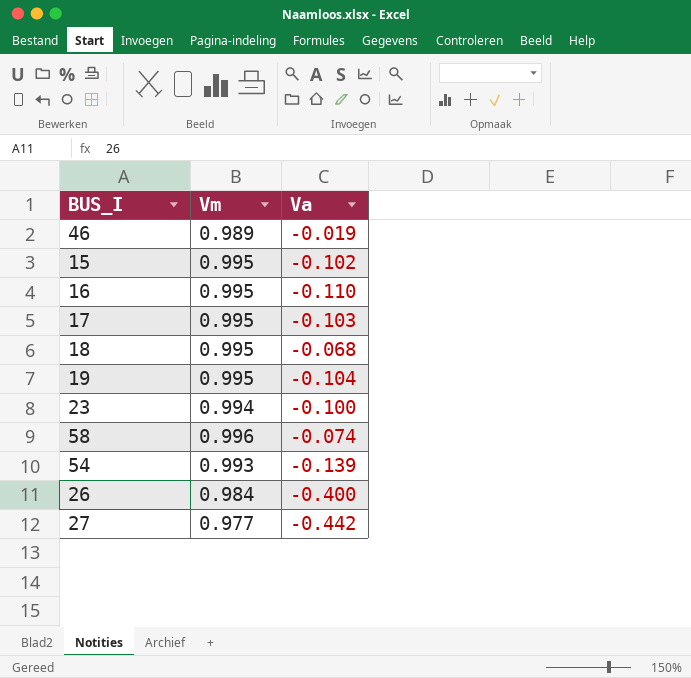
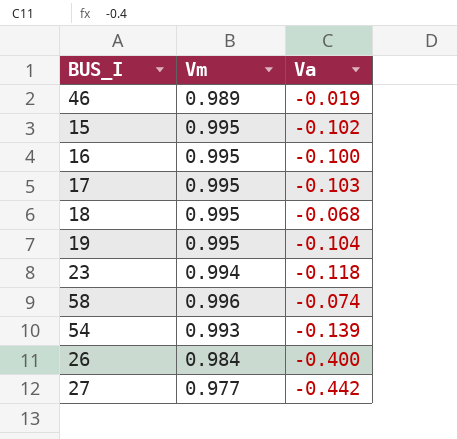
16 | Va: -0.110 -> -0.100
23 | Va: -0.100 -> -0.118

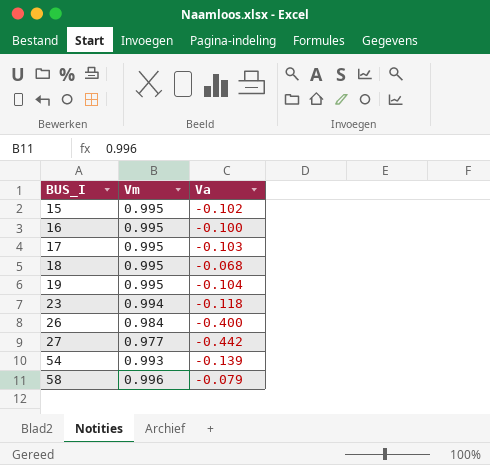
row order: none -> BUS_I ascending
row 46: 0.989 | -0.019 -> none
58 | Va: -0.074 -> -0.079

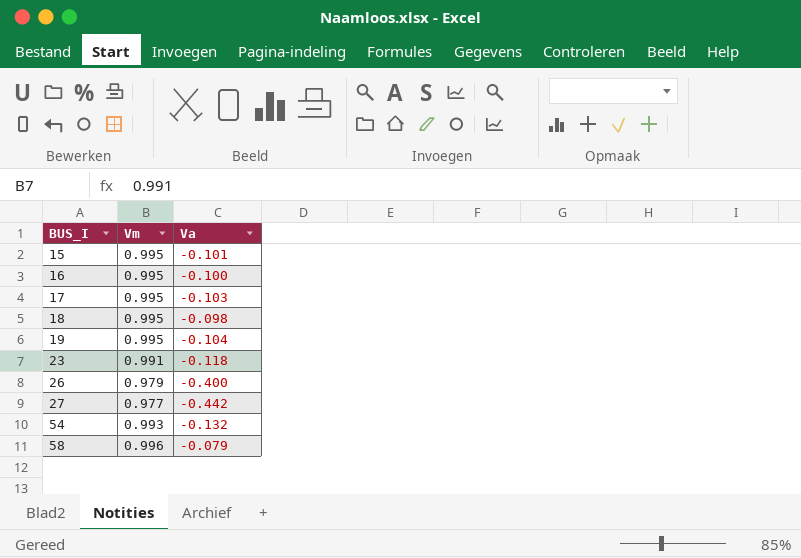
15 | Va: -0.102 -> -0.101
18 | Va: -0.068 -> -0.098
23 | Vm: 0.994 -> 0.991
26 | Vm: 0.984 -> 0.979
54 | Va: -0.139 -> -0.132

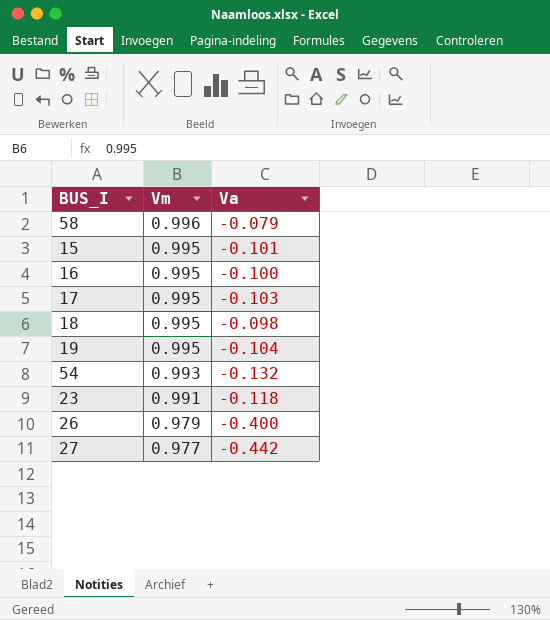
row order: BUS_I ascending -> Vm descending

